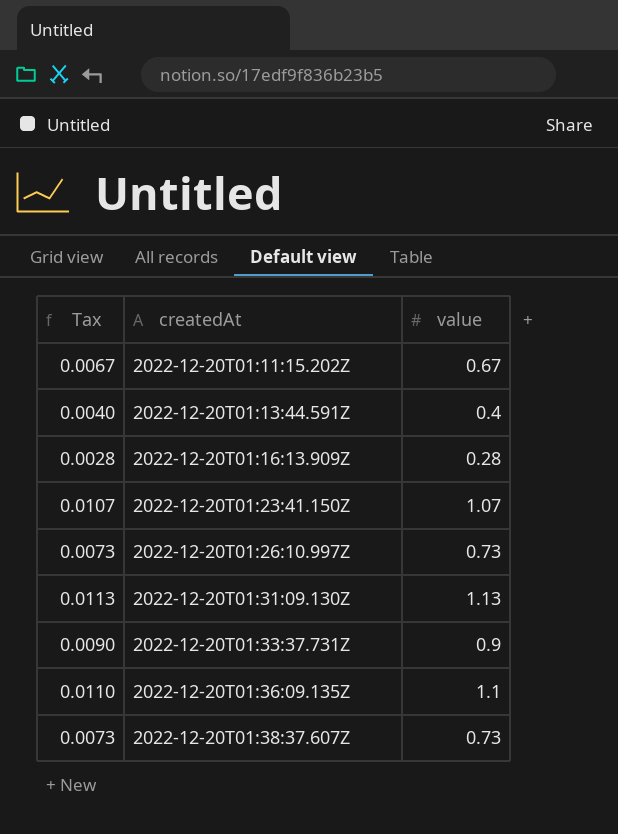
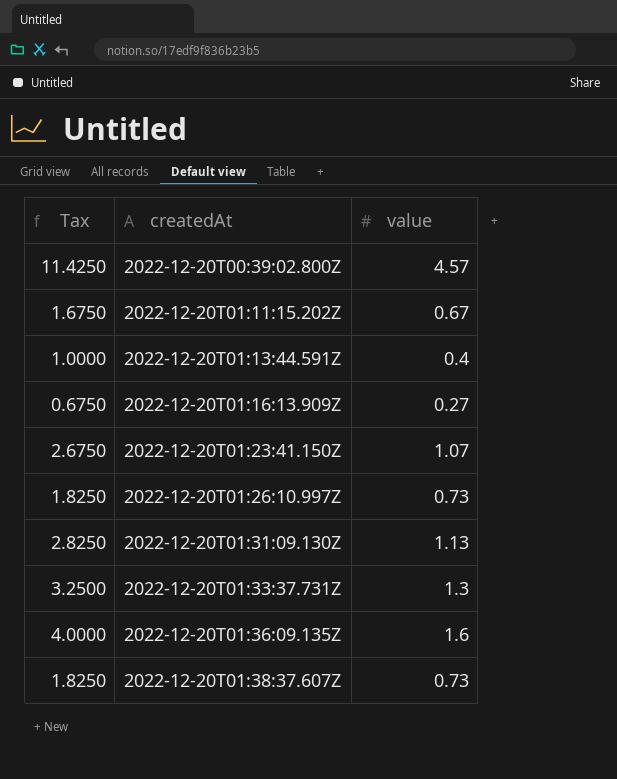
column Tax | formula: [value] * 0.01 -> [value] * 2.5
row 2022-12-20T00:39:02.800Z: none -> 11.4250 | 4.57
2022-12-20T01:16:13.909Z | value: 0.28 -> 0.27
2022-12-20T01:33:37.731Z | value: 0.9 -> 1.3
2022-12-20T01:36:09.135Z | value: 1.1 -> 1.6

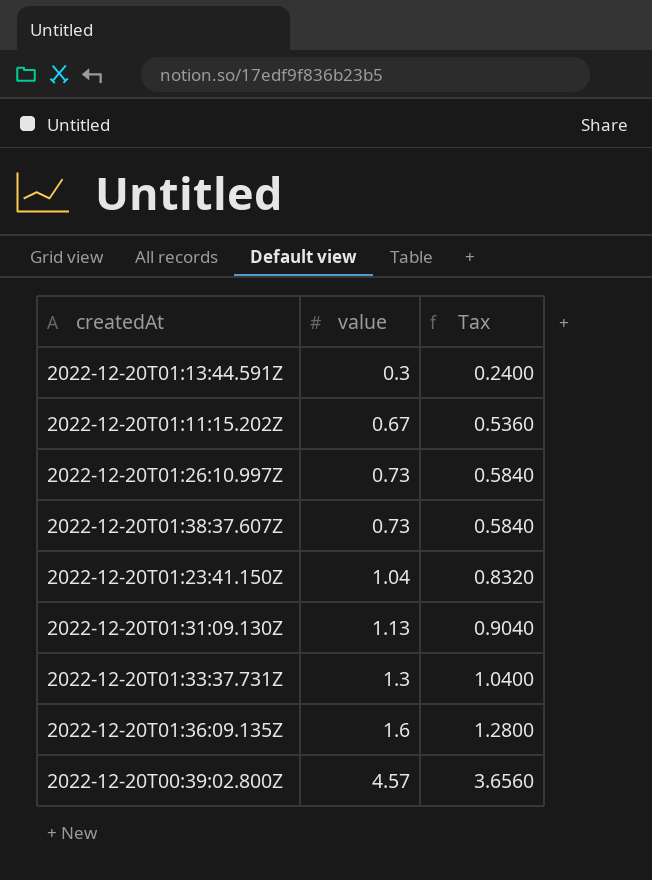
row order: createdAt ascending -> value ascending
column Tax | formula: [value] * 2.5 -> [value] * 0.8
column Tax | position: 1 -> 3
row 2022-12-20T01:16:13.909Z: 0.6750 | 0.27 -> none
2022-12-20T01:13:44.591Z | value: 0.4 -> 0.3
2022-12-20T01:23:41.150Z | value: 1.07 -> 1.04

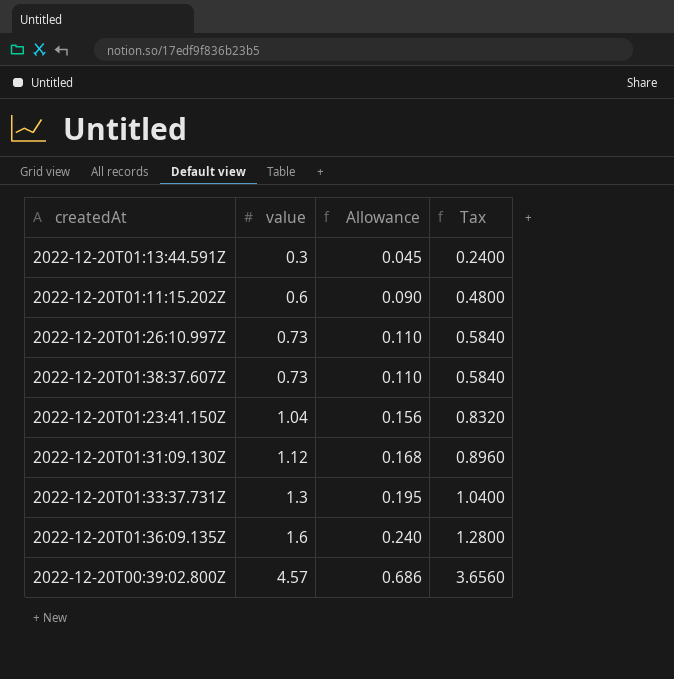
column Allowance | formula: none -> [value] * 0.15
2022-12-20T01:11:15.202Z | value: 0.67 -> 0.6
2022-12-20T01:11:15.202Z | Tax: 0.5360 -> 0.4800
2022-12-20T01:31:09.130Z | value: 1.13 -> 1.12
2022-12-20T01:31:09.130Z | Tax: 0.9040 -> 0.8960

